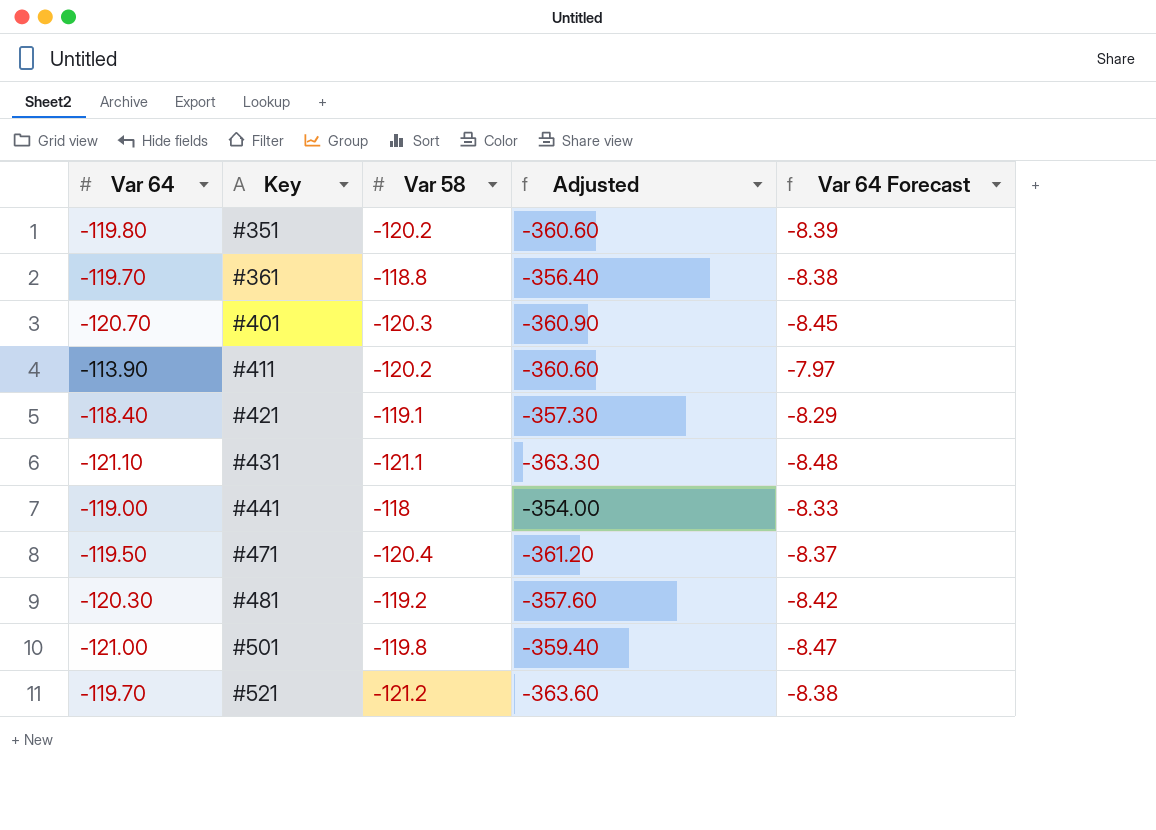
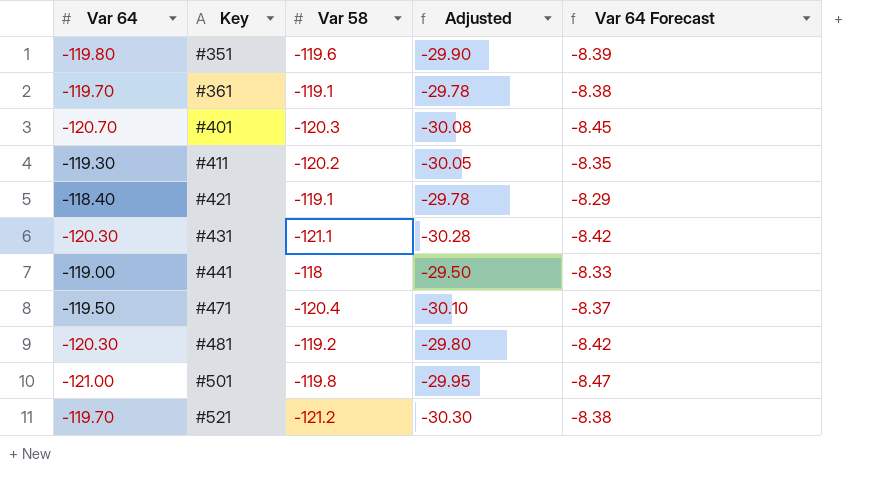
column Adjusted | formula: [Var 58] * 3 -> [Var 58] * 0.25
#351 | Var 58: -120.2 -> -119.6
#361 | Var 58: -118.8 -> -119.1
#411 | Var 64: -113.90 -> -119.30
#411 | Var 64 Forecast: -7.97 -> -8.35
#431 | Var 64: -121.10 -> -120.30
#431 | Var 64 Forecast: -8.48 -> -8.42

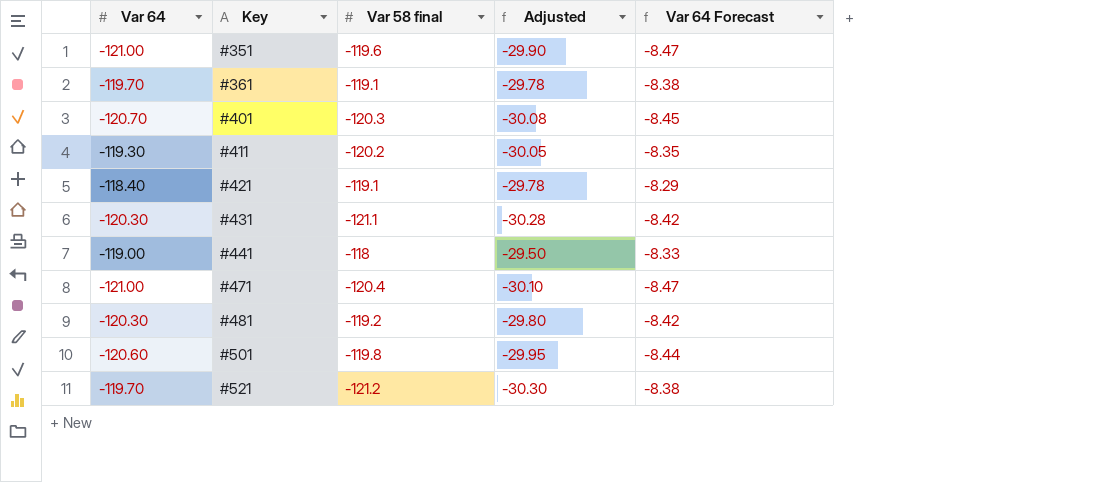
column name: Var 58 -> Var 58 final
#351 | Var 64: -119.80 -> -121.00
#351 | Var 64 Forecast: -8.39 -> -8.47
#471 | Var 64: -119.50 -> -121.00
#471 | Var 64 Forecast: -8.37 -> -8.47
#501 | Var 64: -121.00 -> -120.60
#501 | Var 64 Forecast: -8.47 -> -8.44

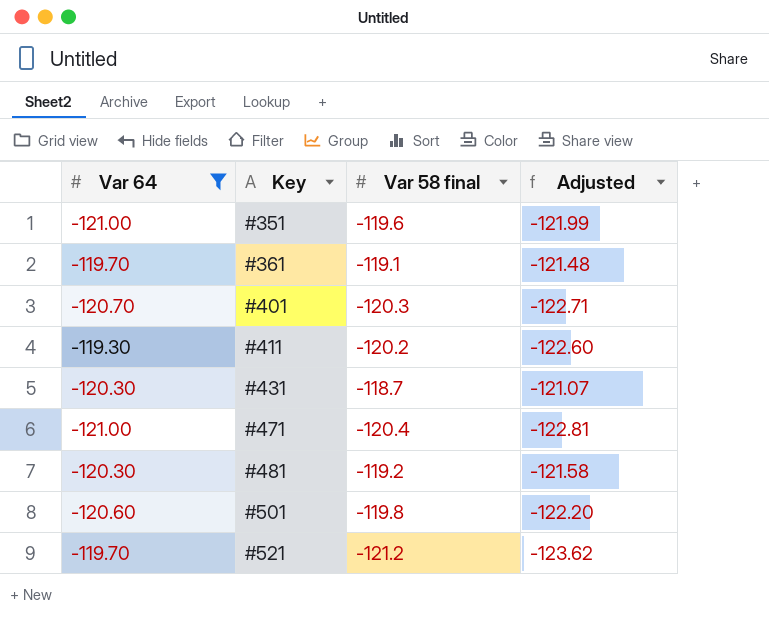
filter: none -> Var 64 <= -119.30
column Var 64 Forecast | formula: [Var 64] * 0.07 -> none
column Adjusted | formula: [Var 58 final] * 0.25 -> [Var 58 final] * 1.02
#431 | Var 58 final: -121.1 -> -118.7

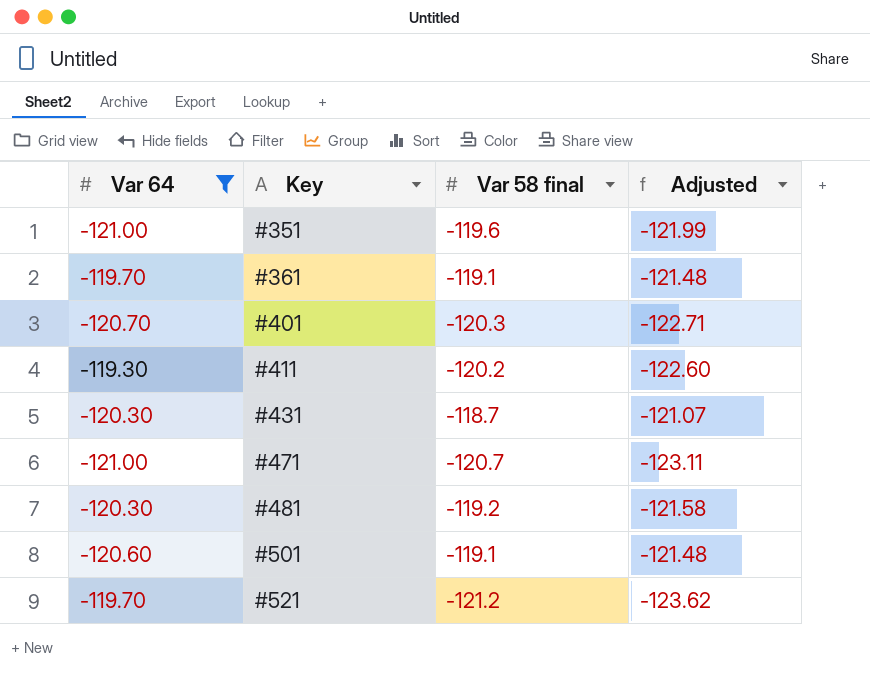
#471 | Var 58 final: -120.4 -> -120.7
#471 | Adjusted: -122.81 -> -123.11
#501 | Var 58 final: -119.8 -> -119.1
#501 | Adjusted: -122.20 -> -121.48

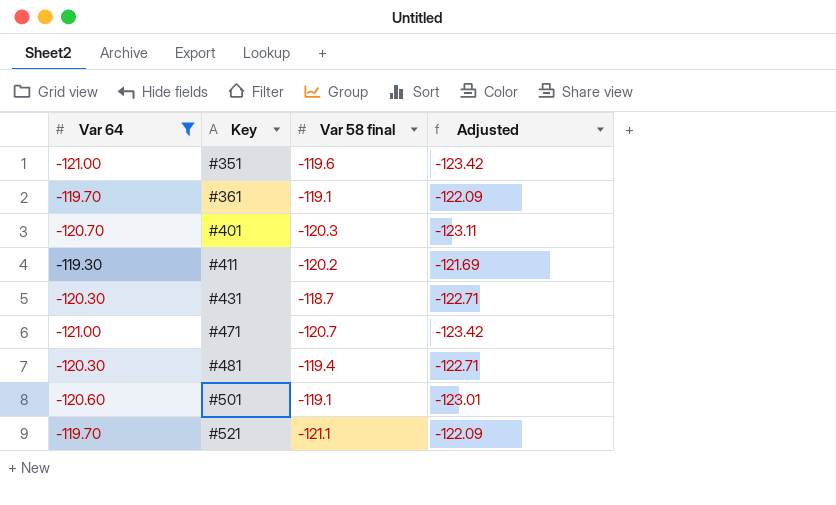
column Adjusted | formula: [Var 58 final] * 1.02 -> [Var 64] * 1.02
#481 | Var 58 final: -119.2 -> -119.4
#521 | Var 58 final: -121.2 -> -121.1

